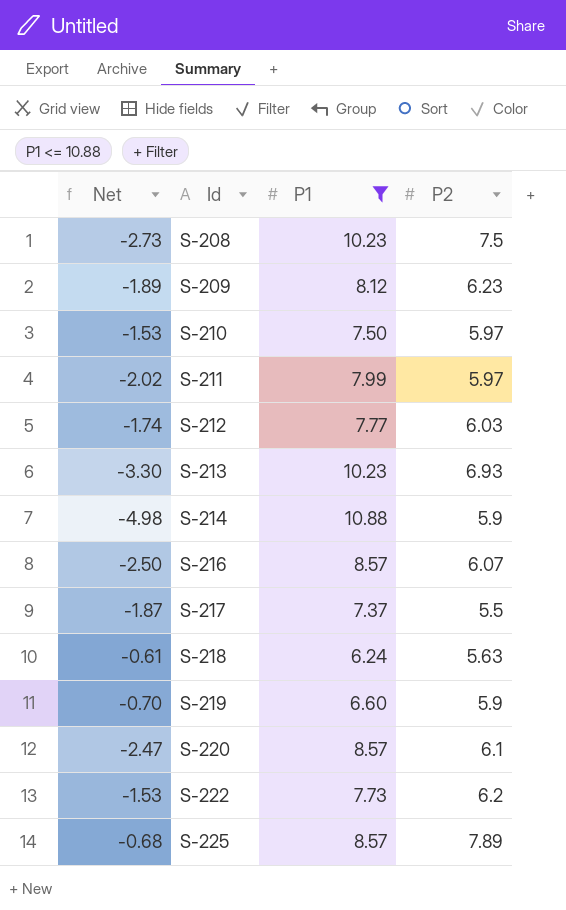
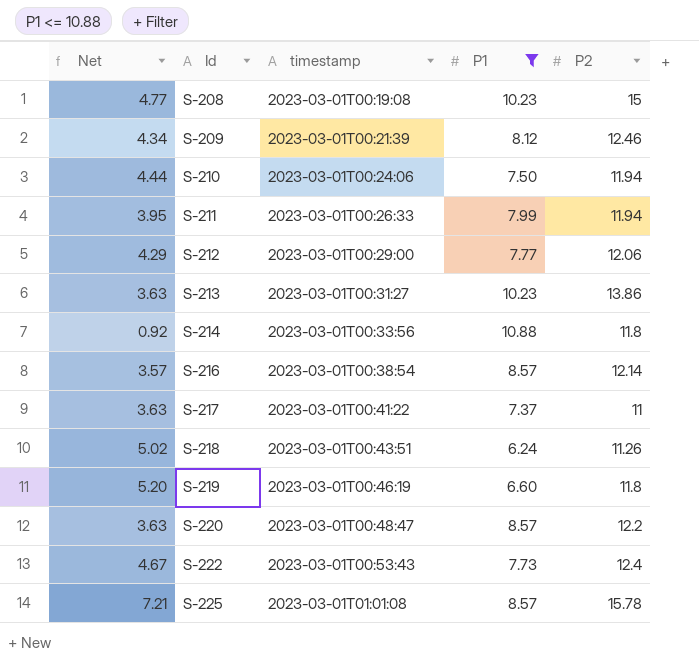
column timestamp | position: none -> 3
S-208 | Net: -2.73 -> 4.77
S-208 | P2: 7.5 -> 15
S-209 | Net: -1.89 -> 4.34
S-209 | P2: 6.23 -> 12.46
S-210 | Net: -1.53 -> 4.44
S-210 | P2: 5.97 -> 11.94
S-211 | Net: -2.02 -> 3.95
S-211 | P2: 5.97 -> 11.94
S-212 | Net: -1.74 -> 4.29
S-212 | P2: 6.03 -> 12.06
S-213 | Net: -3.30 -> 3.63
S-213 | P2: 6.93 -> 13.86
S-214 | Net: -4.98 -> 0.92
S-214 | P2: 5.9 -> 11.8
S-216 | Net: -2.50 -> 3.57
S-216 | P2: 6.07 -> 12.14
S-217 | Net: -1.87 -> 3.63
S-217 | P2: 5.5 -> 11
S-218 | Net: -0.61 -> 5.02
S-218 | P2: 5.63 -> 11.26
S-219 | Net: -0.70 -> 5.20
S-219 | P2: 5.9 -> 11.8
S-220 | Net: -2.47 -> 3.63
S-220 | P2: 6.1 -> 12.2
S-222 | Net: -1.53 -> 4.67
S-222 | P2: 6.2 -> 12.4
S-225 | Net: -0.68 -> 7.21
S-225 | P2: 7.89 -> 15.78

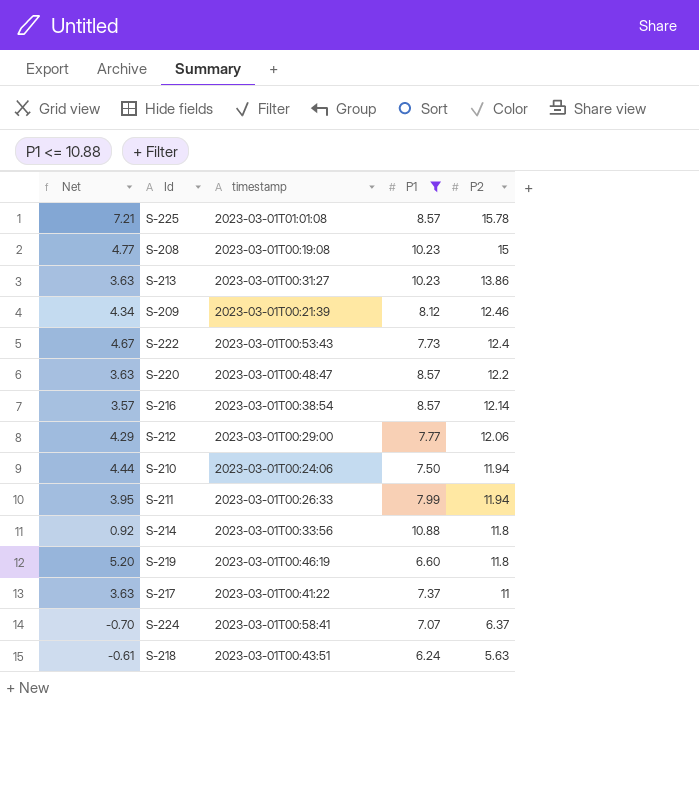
row order: Id ascending -> P2 descending
row S-224: none -> -0.70 | 2023-03-01T00:58:41 | 7.07 | 6.37
S-218 | Net: 5.02 -> -0.61
S-218 | P2: 11.26 -> 5.63

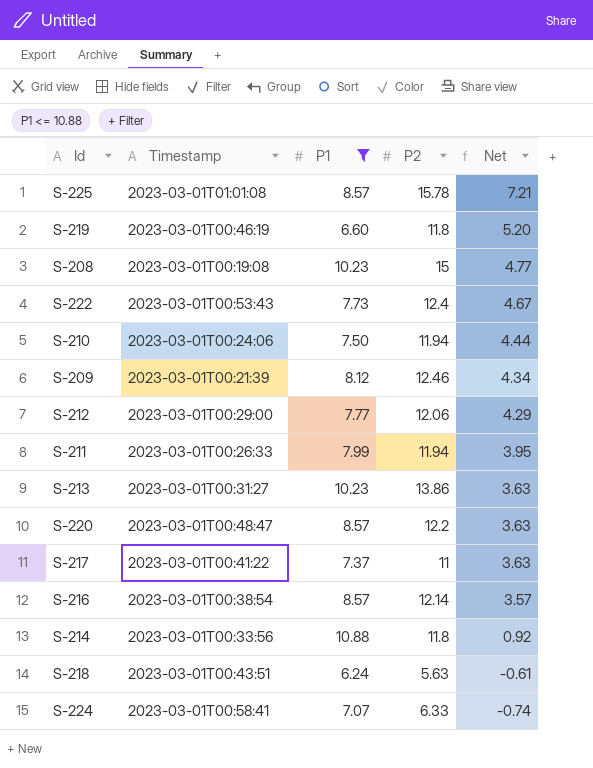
row order: P2 descending -> Net descending
column name: timestamp -> Timestamp
column Net | position: 1 -> 5
S-224 | P2: 6.37 -> 6.33
S-224 | Net: -0.70 -> -0.74

